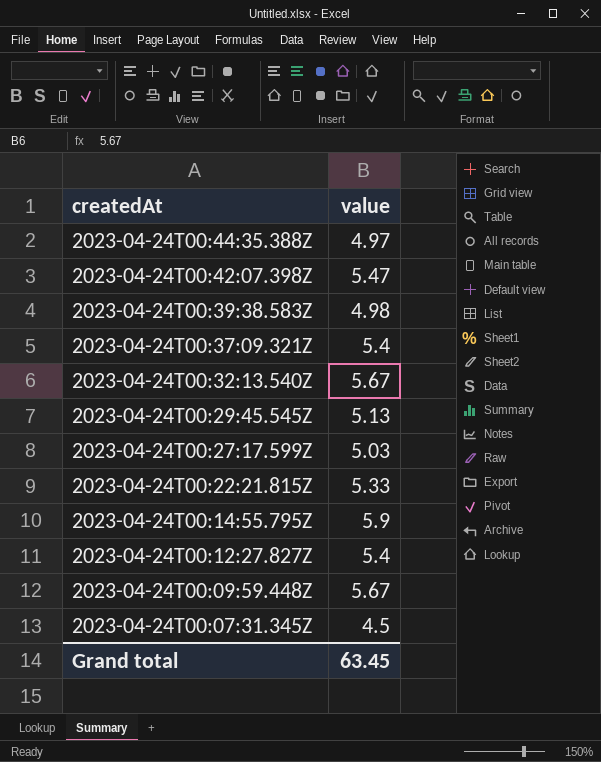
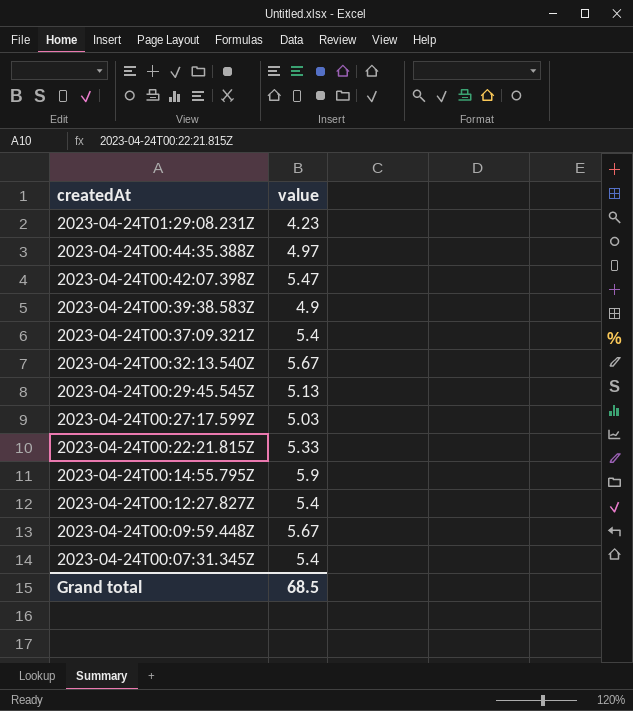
row 2023-04-24T01:29:08.231Z: none -> 4.23
2023-04-24T00:39:38.583Z | value: 4.98 -> 4.9
2023-04-24T00:07:31.345Z | value: 4.5 -> 5.4
Grand total | value: 63.45 -> 68.5

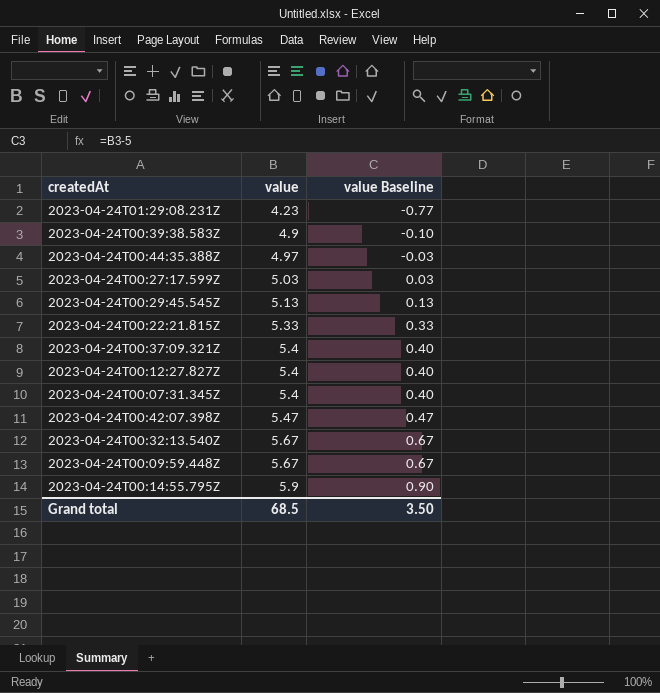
row order: createdAt descending -> value ascending
column value Baseline | formula: none -> [value] - 5

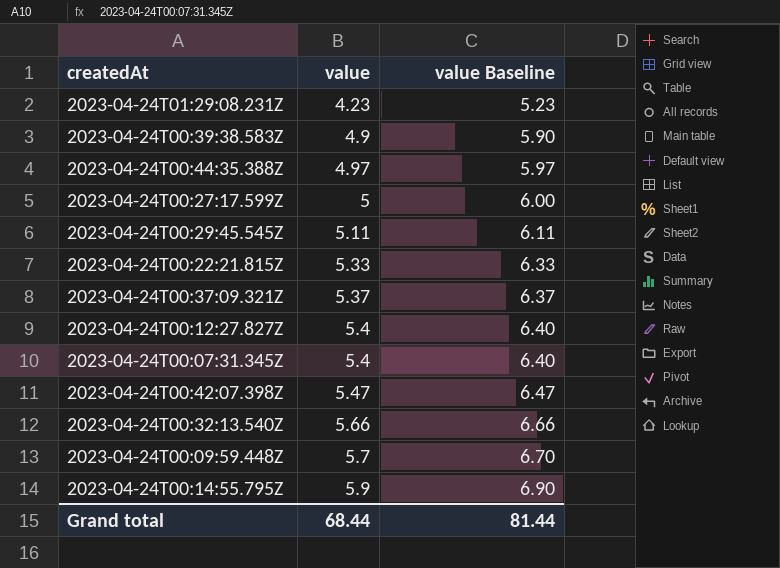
column value Baseline | formula: [value] - 5 -> [value] + 1
2023-04-24T00:27:17.599Z | value: 5.03 -> 5
2023-04-24T00:29:45.545Z | value: 5.13 -> 5.11
2023-04-24T00:37:09.321Z | value: 5.4 -> 5.37
2023-04-24T00:32:13.540Z | value: 5.67 -> 5.66
2023-04-24T00:09:59.448Z | value: 5.67 -> 5.7
Grand total | value: 68.5 -> 68.44
Grand total | value Baseline: 3.50 -> 81.44

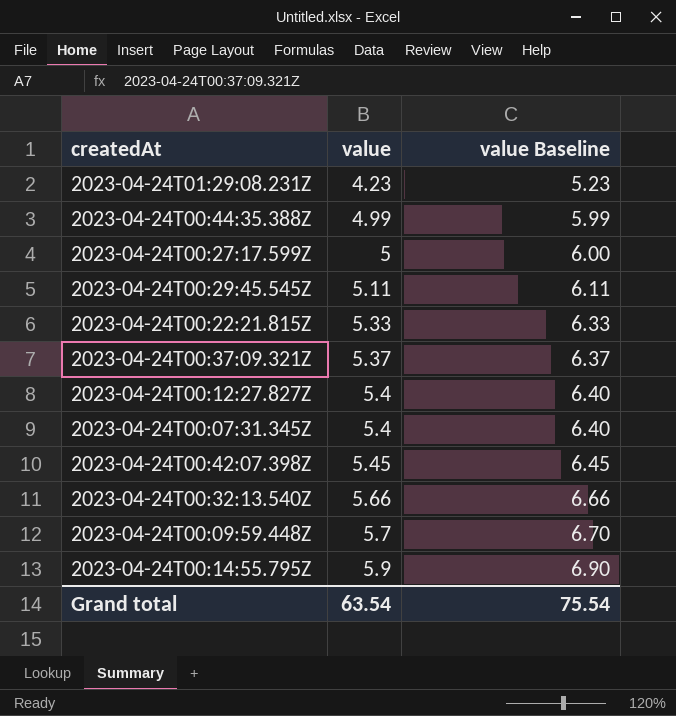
row 2023-04-24T00:39:38.583Z: 4.9 | 5.90 -> none
2023-04-24T00:44:35.388Z | value: 4.97 -> 4.99
2023-04-24T00:44:35.388Z | value Baseline: 5.97 -> 5.99
2023-04-24T00:42:07.398Z | value: 5.47 -> 5.45
2023-04-24T00:42:07.398Z | value Baseline: 6.47 -> 6.45
Grand total | value: 68.44 -> 63.54
Grand total | value Baseline: 81.44 -> 75.54

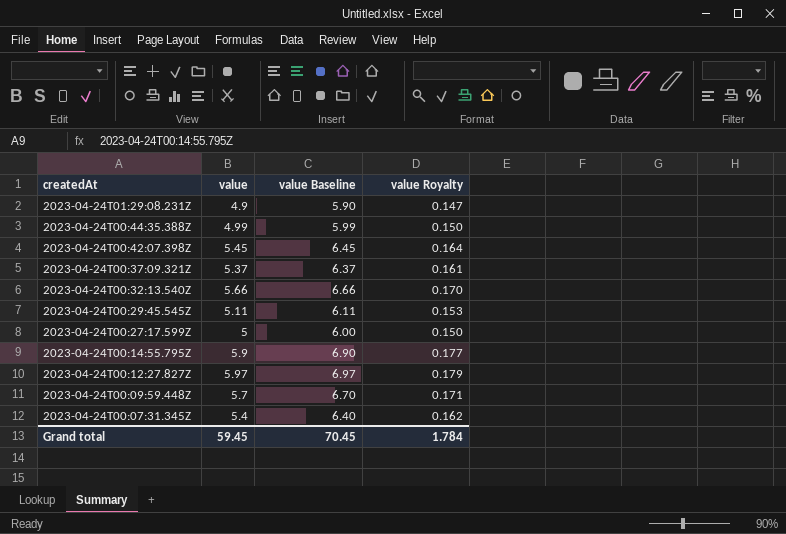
row order: value ascending -> createdAt descending
column value Royalty | formula: none -> [value] * 0.03
row 2023-04-24T00:22:21.815Z: 5.33 | 6.33 -> none
2023-04-24T01:29:08.231Z | value: 4.23 -> 4.9
2023-04-24T01:29:08.231Z | value Baseline: 5.23 -> 5.90
2023-04-24T00:12:27.827Z | value: 5.4 -> 5.97
2023-04-24T00:12:27.827Z | value Baseline: 6.40 -> 6.97
Grand total | value: 63.54 -> 59.45
Grand total | value Baseline: 75.54 -> 70.45

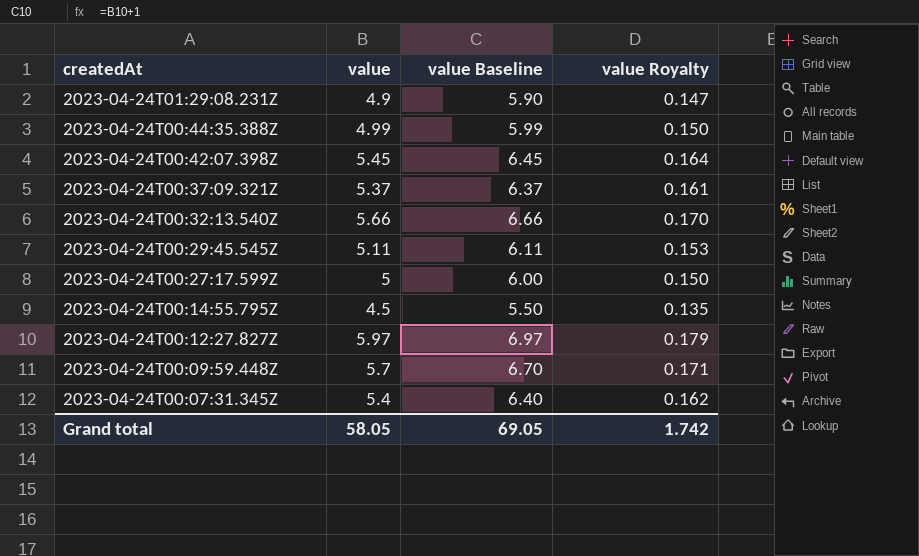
2023-04-24T00:14:55.795Z | value: 5.9 -> 4.5
2023-04-24T00:14:55.795Z | value Baseline: 6.90 -> 5.50
2023-04-24T00:14:55.795Z | value Royalty: 0.177 -> 0.135
Grand total | value: 59.45 -> 58.05
Grand total | value Baseline: 70.45 -> 69.05
Grand total | value Royalty: 1.784 -> 1.742

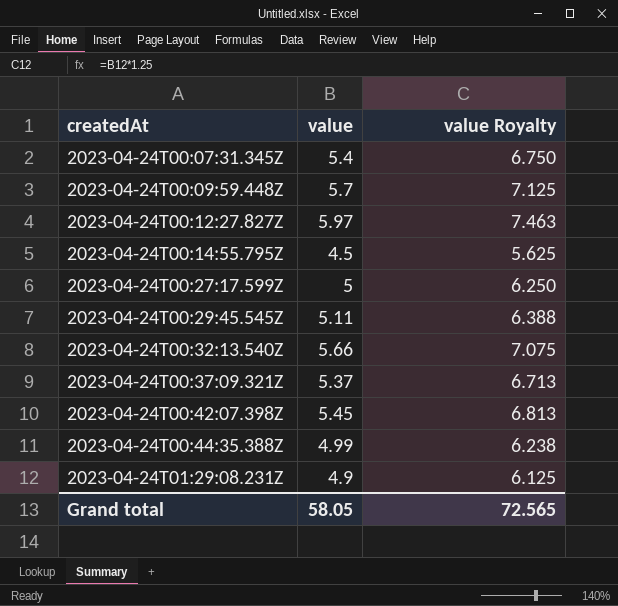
row order: createdAt descending -> createdAt ascending
column value Baseline | formula: [value] + 1 -> none
column value Royalty | formula: [value] * 0.03 -> [value] * 1.25
Grand total | value Royalty: 1.742 -> 72.565

